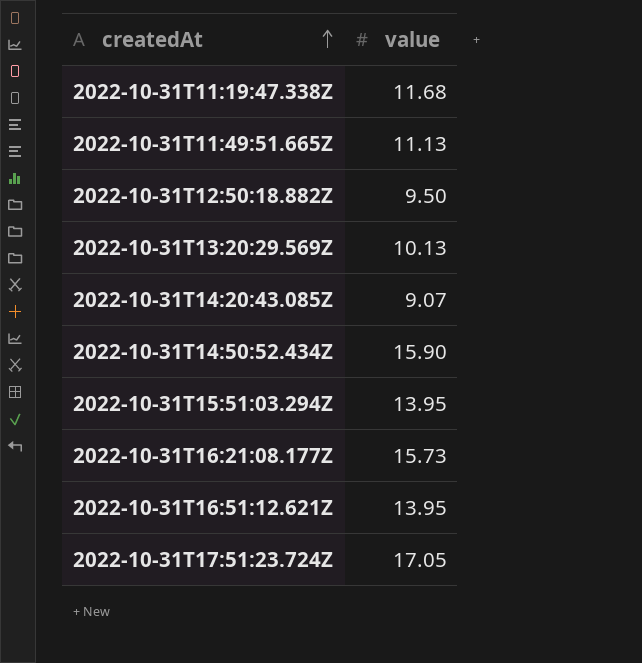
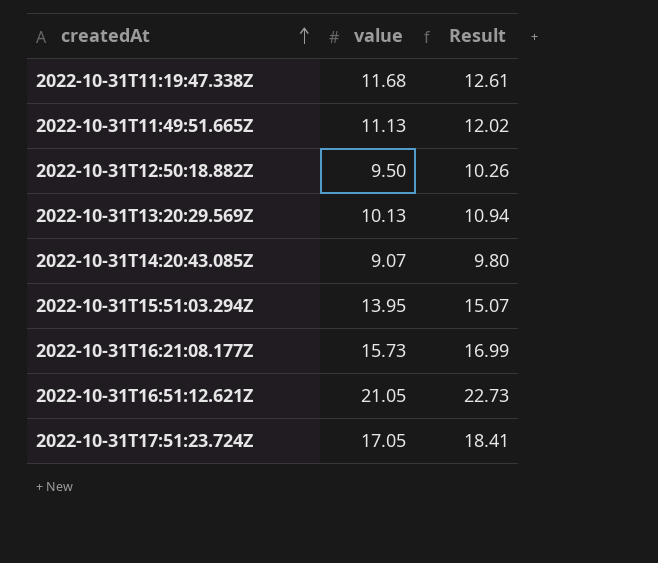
column Result | formula: none -> [value] * 1.08
row 2022-10-31T14:50:52.434Z: 15.90 -> none
2022-10-31T16:51:12.621Z | value: 13.95 -> 21.05

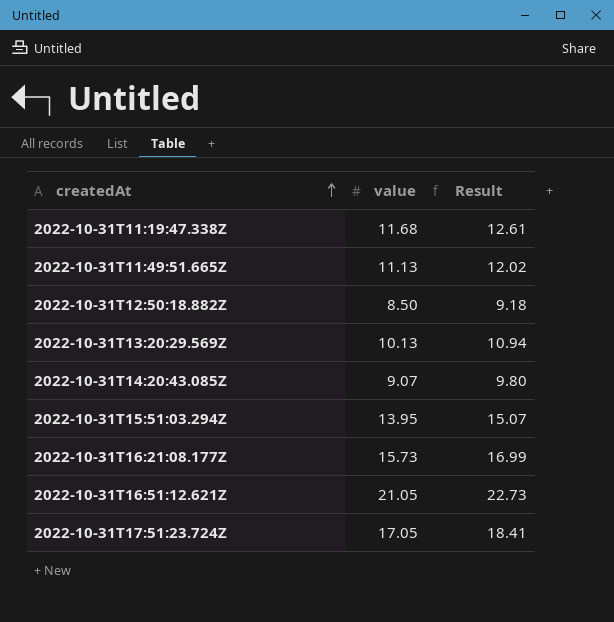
2022-10-31T12:50:18.882Z | value: 9.50 -> 8.50
2022-10-31T12:50:18.882Z | Result: 10.26 -> 9.18

